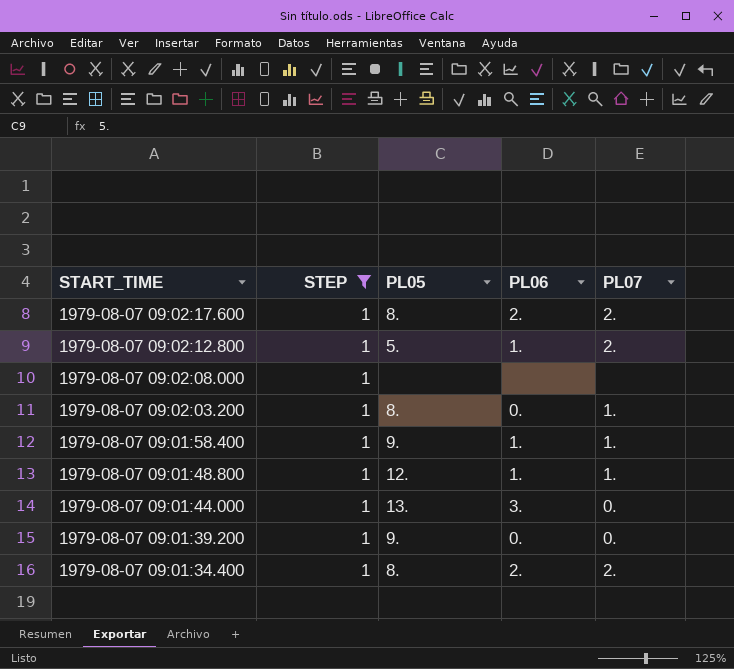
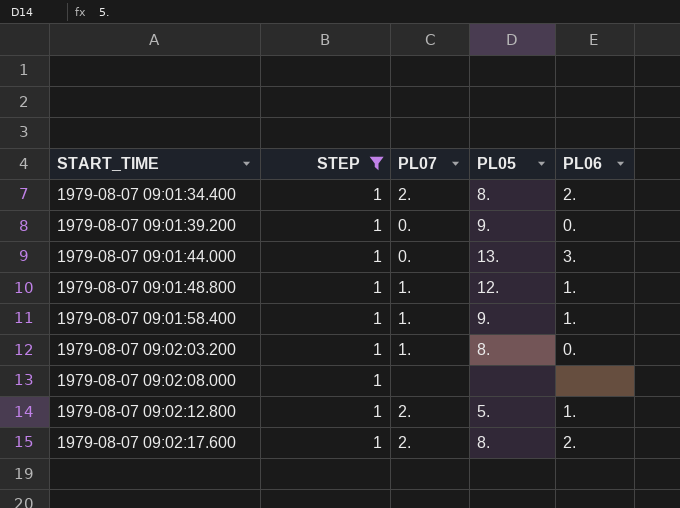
row order: START_TIME descending -> START_TIME ascending
column PL07 | position: 5 -> 3

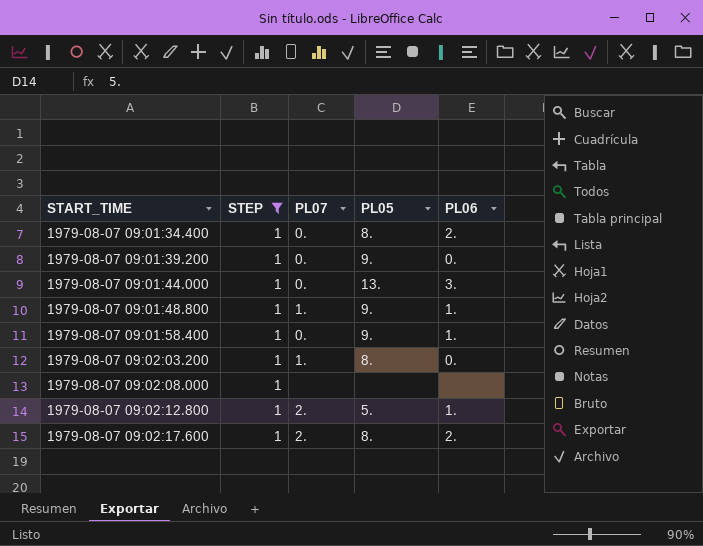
1979-08-07 09:01:34.400 | PL07: 2. -> 0.
1979-08-07 09:01:48.800 | PL05: 12. -> 9.
1979-08-07 09:01:58.400 | PL07: 1. -> 0.

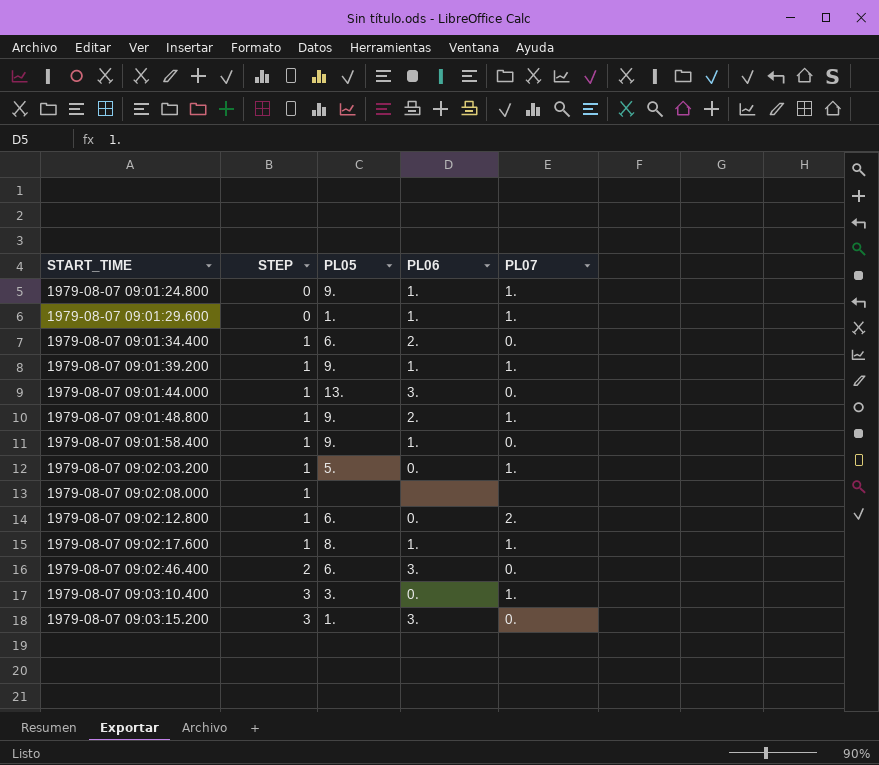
filter: STEP = 1 -> none
column PL07 | position: 3 -> 5
1979-08-07 09:01:34.400 | PL05: 8. -> 6.
1979-08-07 09:01:39.200 | PL06: 0. -> 1.
1979-08-07 09:01:39.200 | PL07: 0. -> 1.
1979-08-07 09:01:48.800 | PL06: 1. -> 2.
1979-08-07 09:02:03.200 | PL05: 8. -> 5.
1979-08-07 09:02:12.800 | PL05: 5. -> 6.
1979-08-07 09:02:12.800 | PL06: 1. -> 0.
1979-08-07 09:02:17.600 | PL06: 2. -> 1.
1979-08-07 09:02:17.600 | PL07: 2. -> 1.

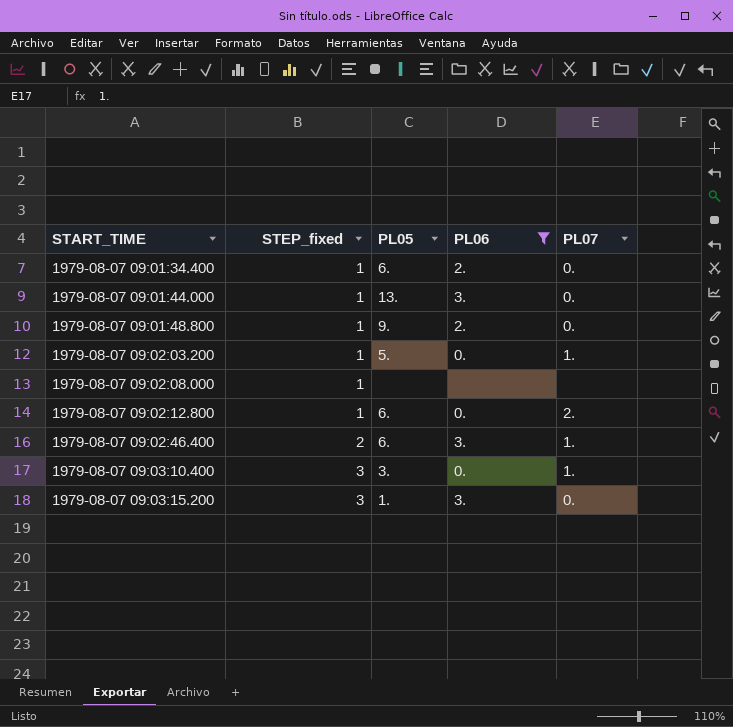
filter: none -> PL06 != 1.
column name: STEP -> STEP_fixed
1979-08-07 09:01:48.800 | PL07: 1. -> 0.
1979-08-07 09:02:46.400 | PL07: 0. -> 1.

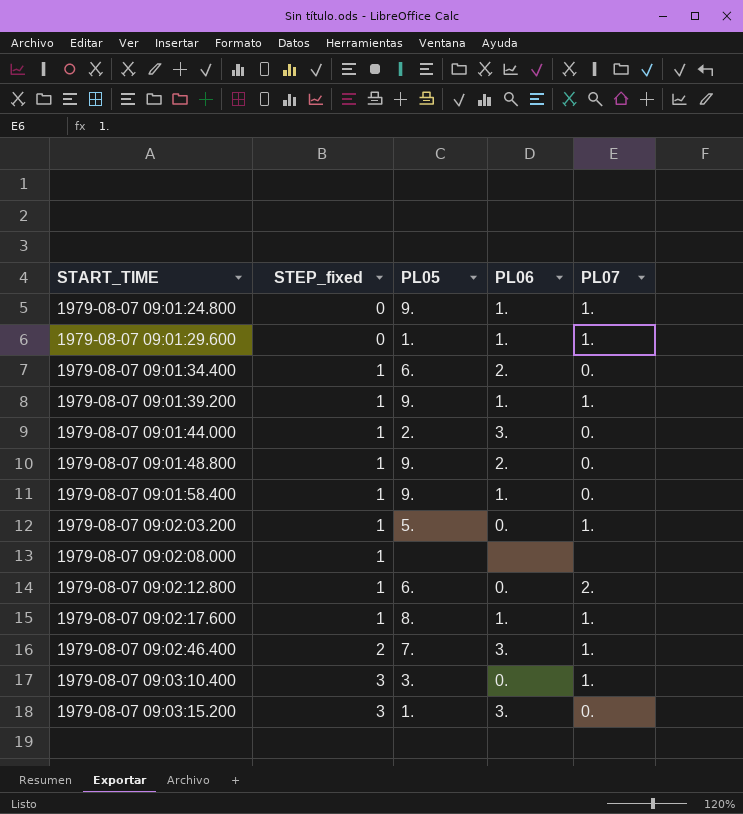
filter: PL06 != 1. -> none
1979-08-07 09:01:44.000 | PL05: 13. -> 2.
1979-08-07 09:02:46.400 | PL05: 6. -> 7.

